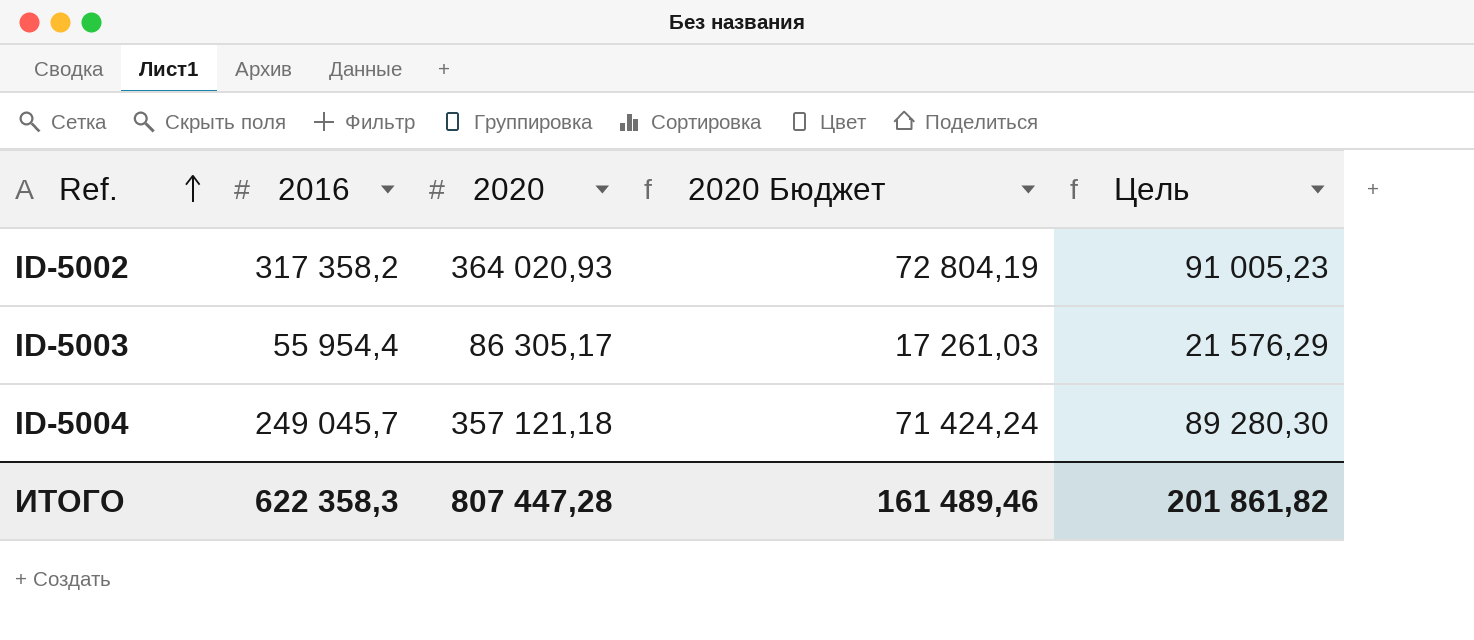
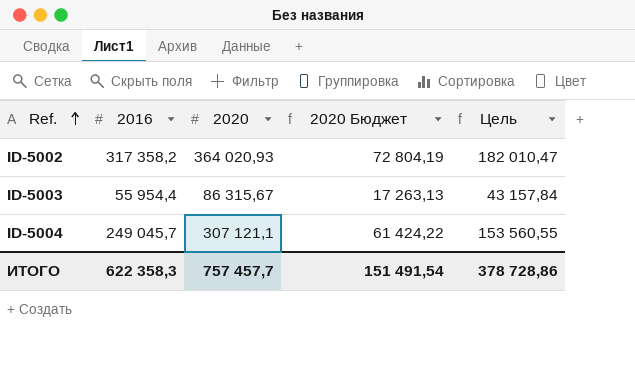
column Цель | formula: [2020] * 0,25 -> [2020] * 0,5
ID-5003 | 2020: 86 305,17 -> 86 315,67
ID-5003 | 2020 Бюджет: 17 261,03 -> 17 263,13
ID-5004 | 2020: 357 121,18 -> 307 121,1
ID-5004 | 2020 Бюджет: 71 424,24 -> 61 424,22
ИТОГО | 2020: 807 447,28 -> 757 457,7
ИТОГО | 2020 Бюджет: 161 489,46 -> 151 491,54
ИТОГО | Цель: 201 861,82 -> 378 728,86

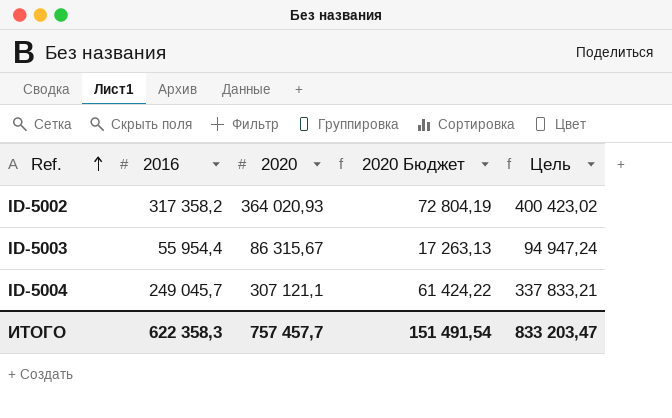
column Цель | formula: [2020] * 0,5 -> [2020] * 1,1
ИТОГО | Цель: 378 728,86 -> 833 203,47

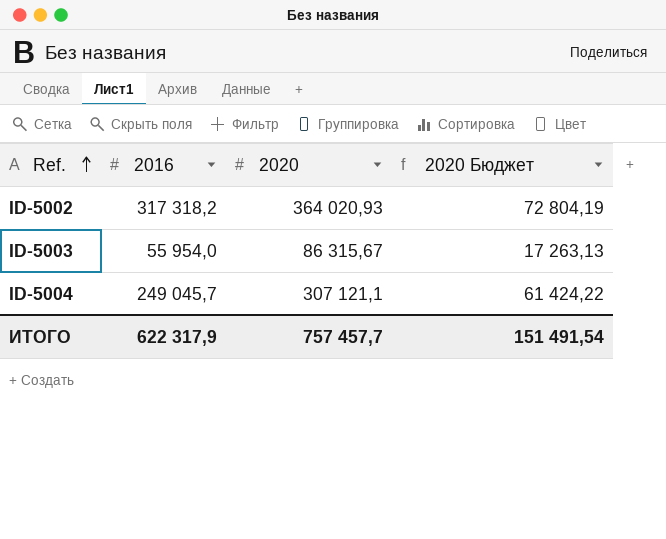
column Цель | formula: [2020] * 1,1 -> none
ID-5002 | 2016: 317 358,2 -> 317 318,2
ID-5003 | 2016: 55 954,4 -> 55 954,0
ИТОГО | 2016: 622 358,3 -> 622 317,9

